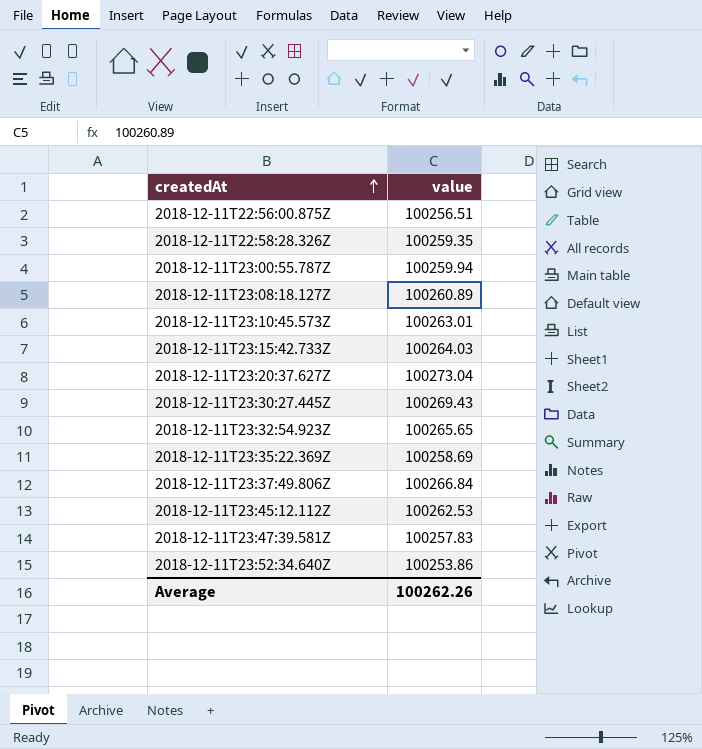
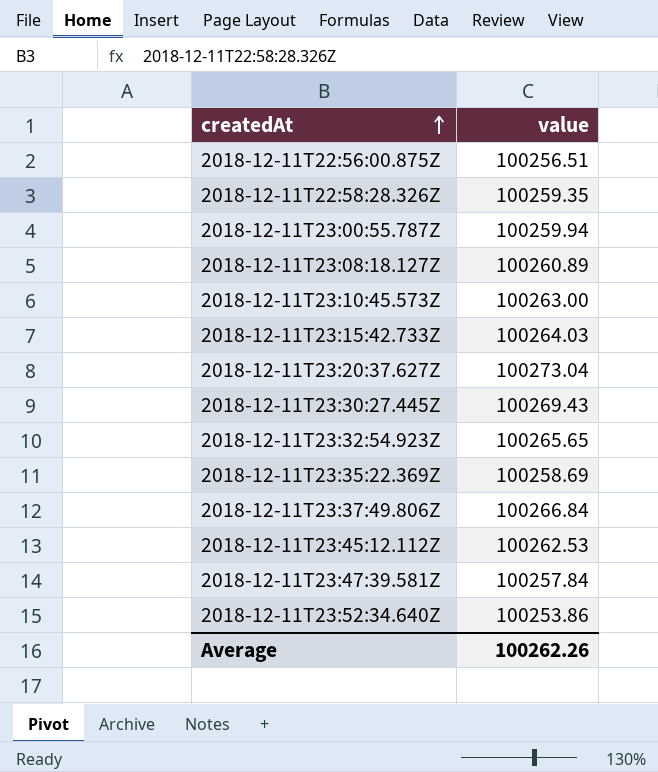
2018-12-11T23:10:45.573Z | value: 100263.01 -> 100263.00
2018-12-11T23:47:39.581Z | value: 100257.83 -> 100257.84

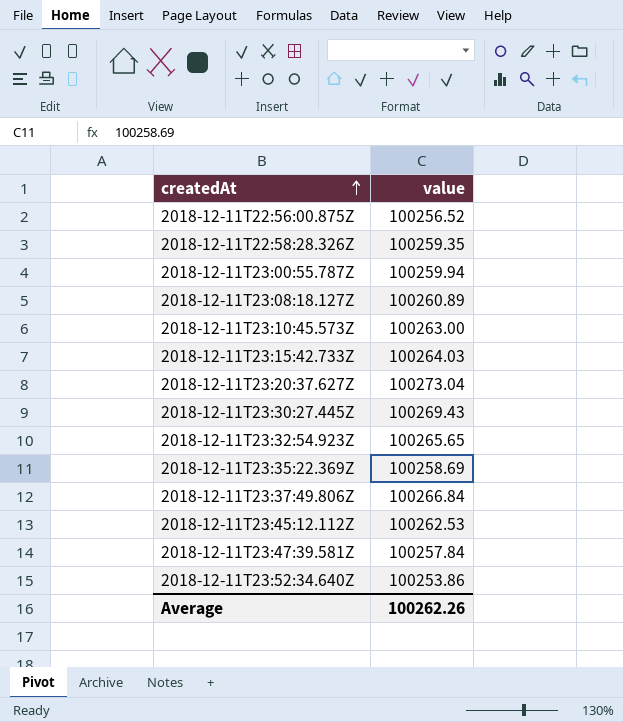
2018-12-11T22:56:00.875Z | value: 100256.51 -> 100256.52

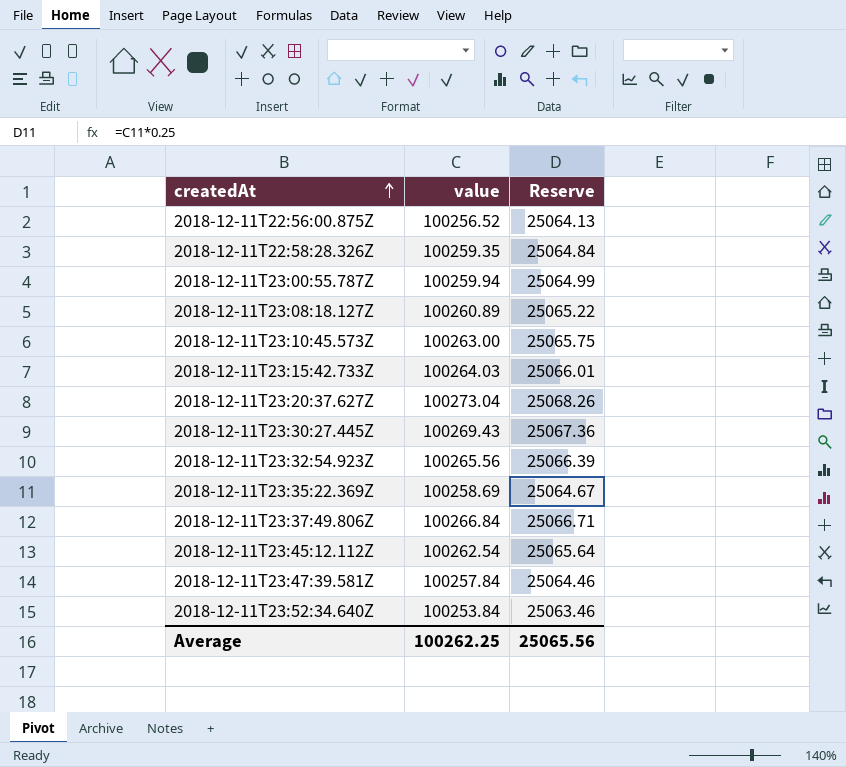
column Reserve | formula: none -> [value] * 0.25
2018-12-11T23:32:54.923Z | value: 100265.65 -> 100265.56
2018-12-11T23:45:12.112Z | value: 100262.53 -> 100262.54
2018-12-11T23:52:34.640Z | value: 100253.86 -> 100253.84
Average | value: 100262.26 -> 100262.25

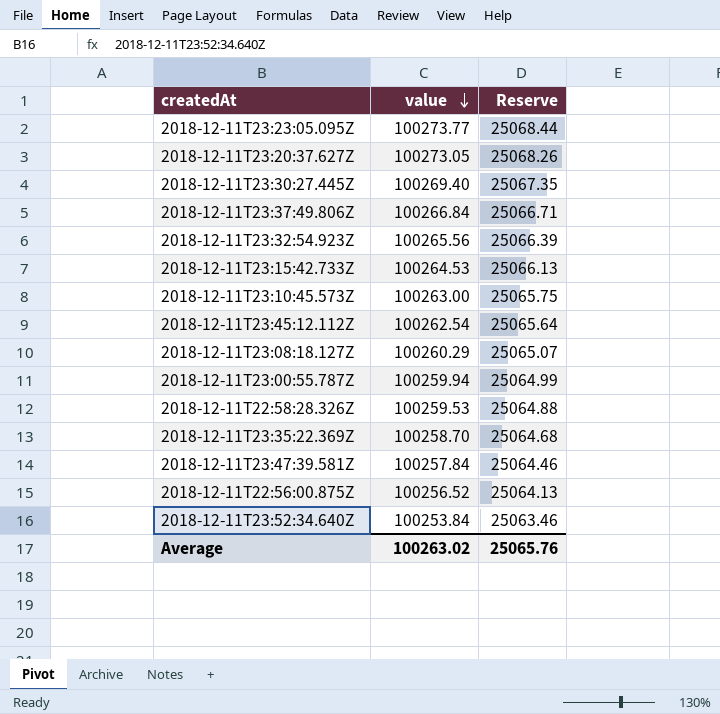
row order: createdAt ascending -> value descending
row 2018-12-11T23:23:05.095Z: none -> 100273.77 | 25068.44
2018-12-11T23:20:37.627Z | value: 100273.04 -> 100273.05
2018-12-11T23:30:27.445Z | value: 100269.43 -> 100269.40
2018-12-11T23:30:27.445Z | Reserve: 25067.36 -> 25067.35
2018-12-11T23:15:42.733Z | value: 100264.03 -> 100264.53
2018-12-11T23:15:42.733Z | Reserve: 25066.01 -> 25066.13
2018-12-11T23:08:18.127Z | value: 100260.89 -> 100260.29
2018-12-11T23:08:18.127Z | Reserve: 25065.22 -> 25065.07
2018-12-11T22:58:28.326Z | value: 100259.35 -> 100259.53
2018-12-11T22:58:28.326Z | Reserve: 25064.84 -> 25064.88
2018-12-11T23:35:22.369Z | value: 100258.69 -> 100258.70
2018-12-11T23:35:22.369Z | Reserve: 25064.67 -> 25064.68
Average | value: 100262.25 -> 100263.02
Average | Reserve: 25065.56 -> 25065.76

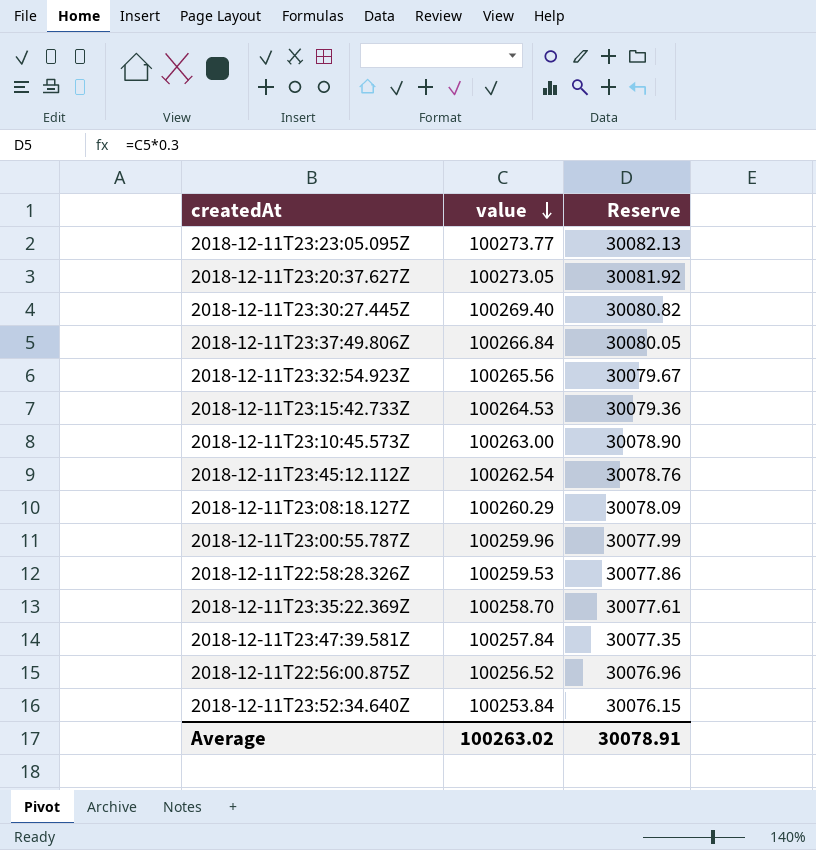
column Reserve | formula: [value] * 0.25 -> [value] * 0.3
2018-12-11T23:00:55.787Z | value: 100259.94 -> 100259.96
Average | Reserve: 25065.76 -> 30078.91

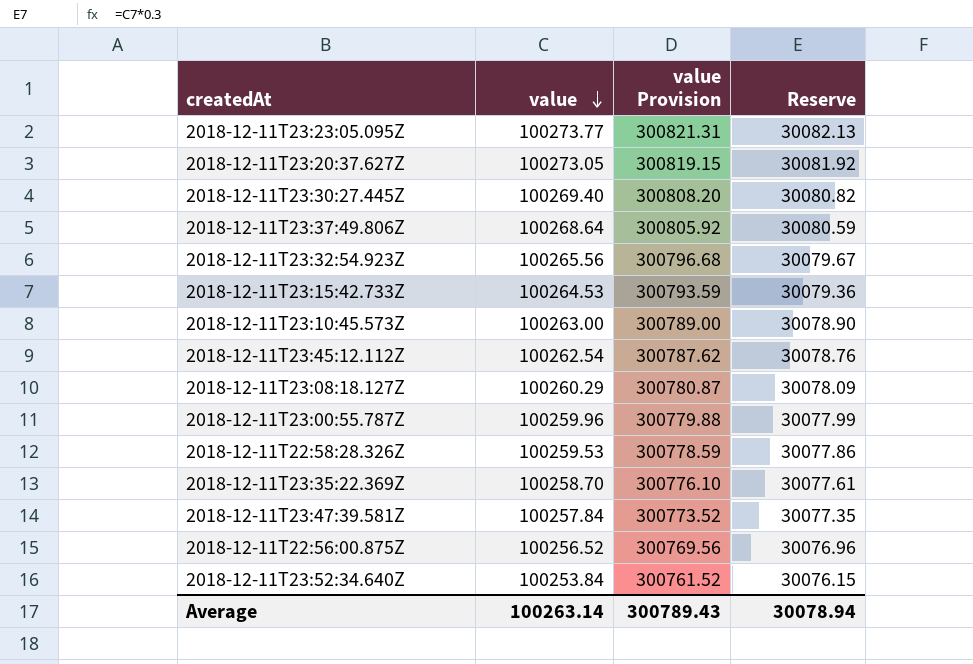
column value Provision | formula: none -> [value] * 3
2018-12-11T23:37:49.806Z | value: 100266.84 -> 100268.64
2018-12-11T23:37:49.806Z | Reserve: 30080.05 -> 30080.59
Average | value: 100263.02 -> 100263.14
Average | Reserve: 30078.91 -> 30078.94

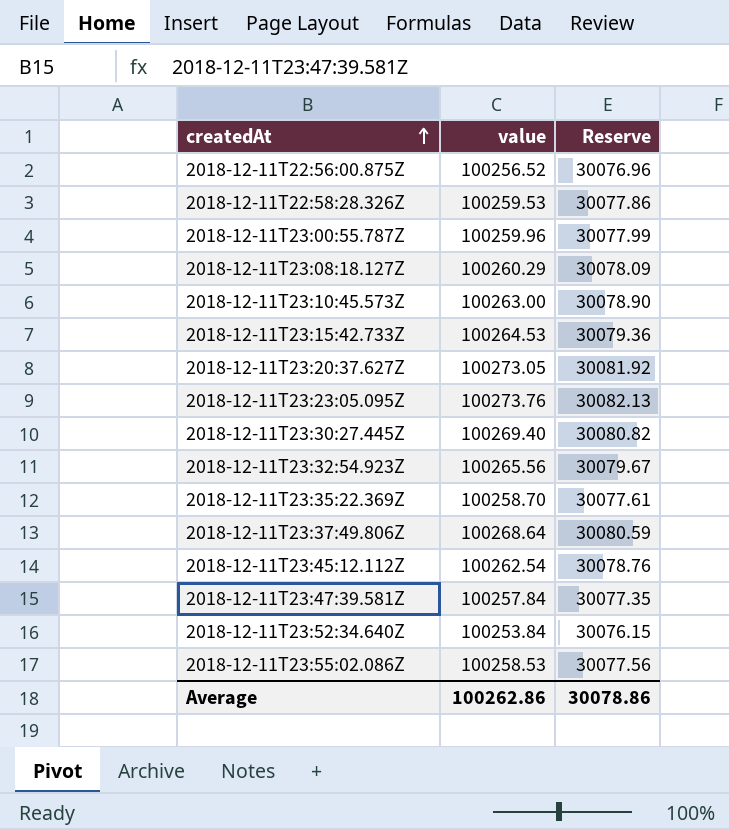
row order: value descending -> createdAt ascending
column value Provision | formula: [value] * 3 -> none
2018-12-11T23:23:05.095Z | value: 100273.77 -> 100273.76
row 2018-12-11T23:55:02.086Z: none -> 100258.53 | 30077.56
Average | value: 100263.14 -> 100262.86
Average | Reserve: 30078.94 -> 30078.86

